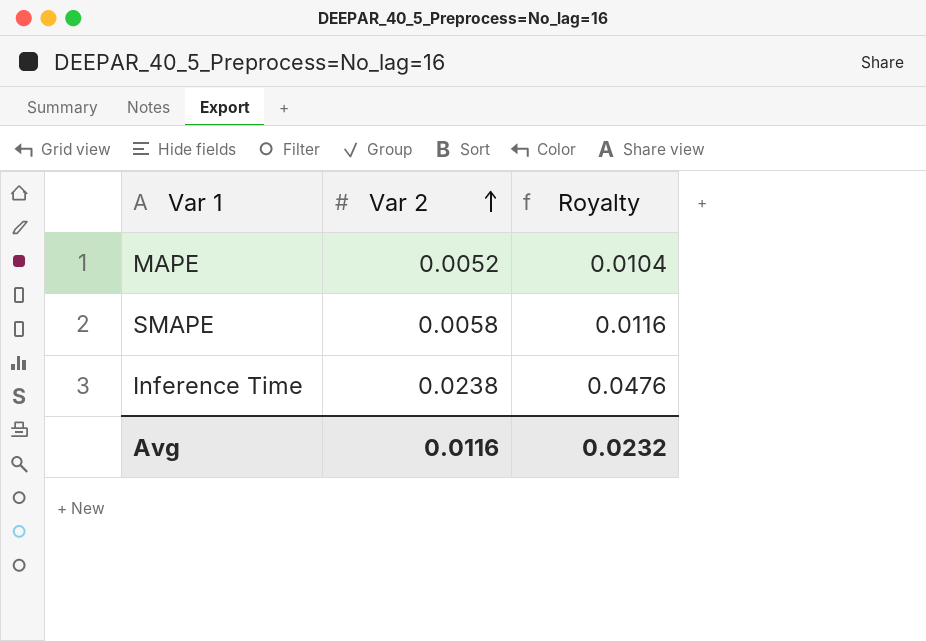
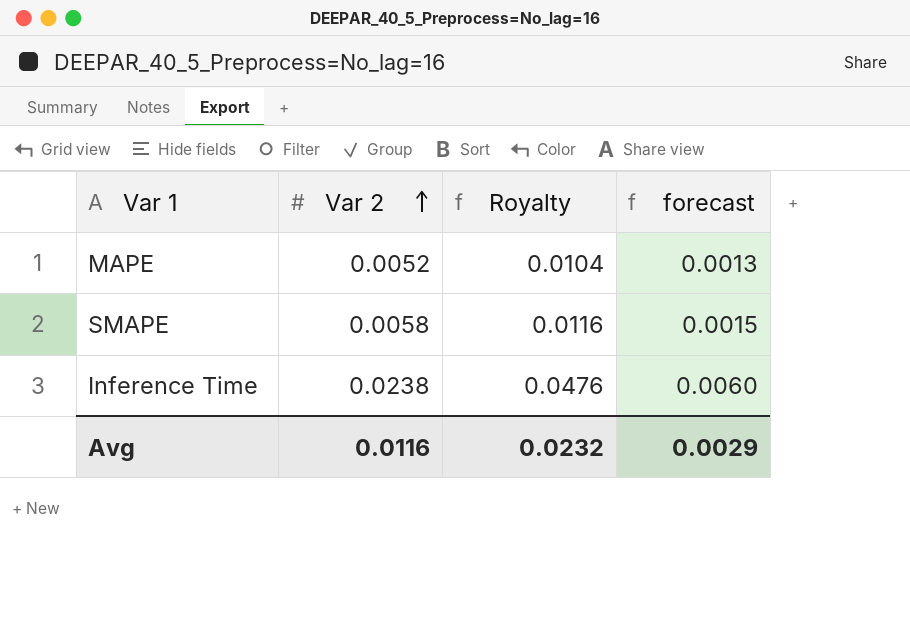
column forecast | formula: none -> [Var 2] * 0.25

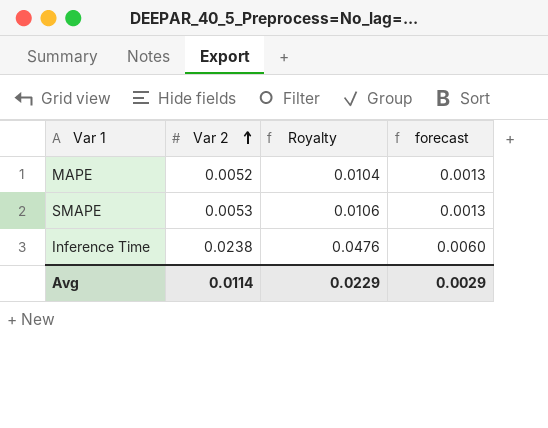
SMAPE | Var 2: 0.0058 -> 0.0053
SMAPE | Royalty: 0.0116 -> 0.0106
SMAPE | forecast: 0.0015 -> 0.0013
Avg | Var 2: 0.0116 -> 0.0114
Avg | Royalty: 0.0232 -> 0.0229

